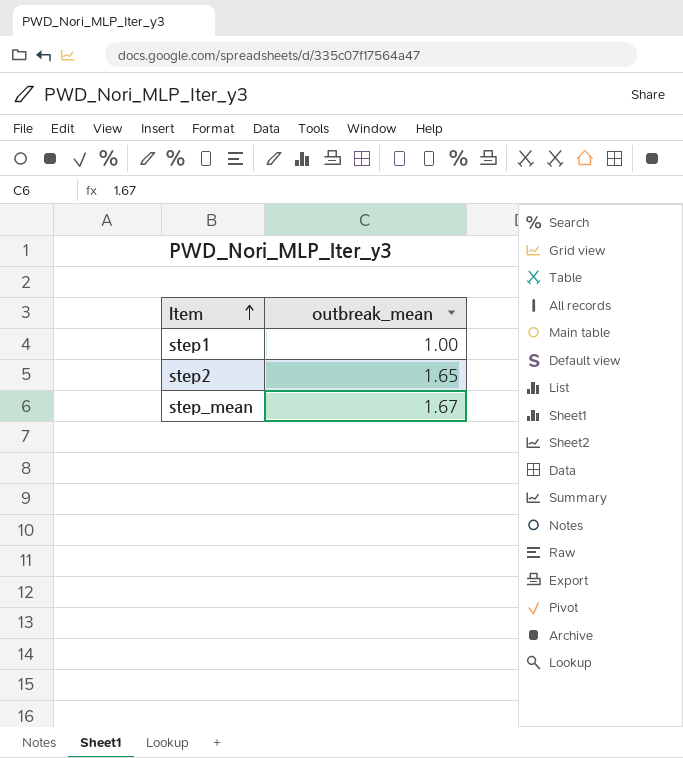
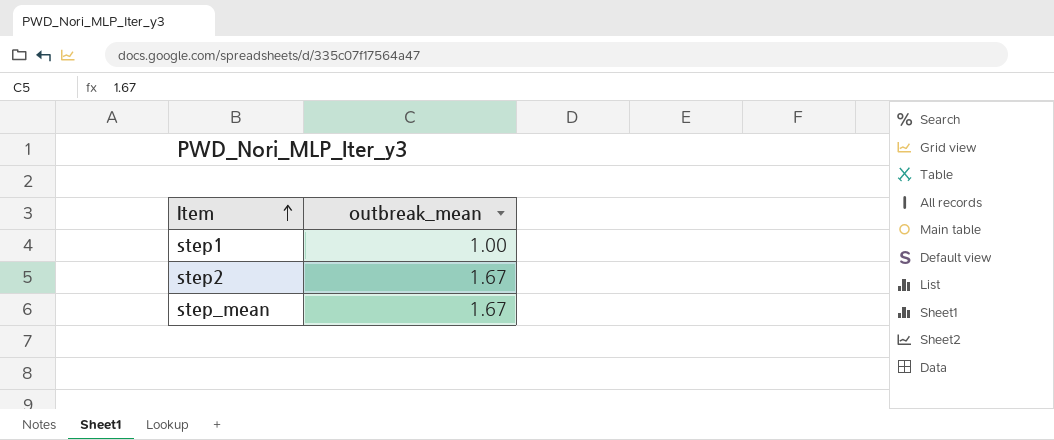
step2 | outbreak_mean: 1.65 -> 1.67

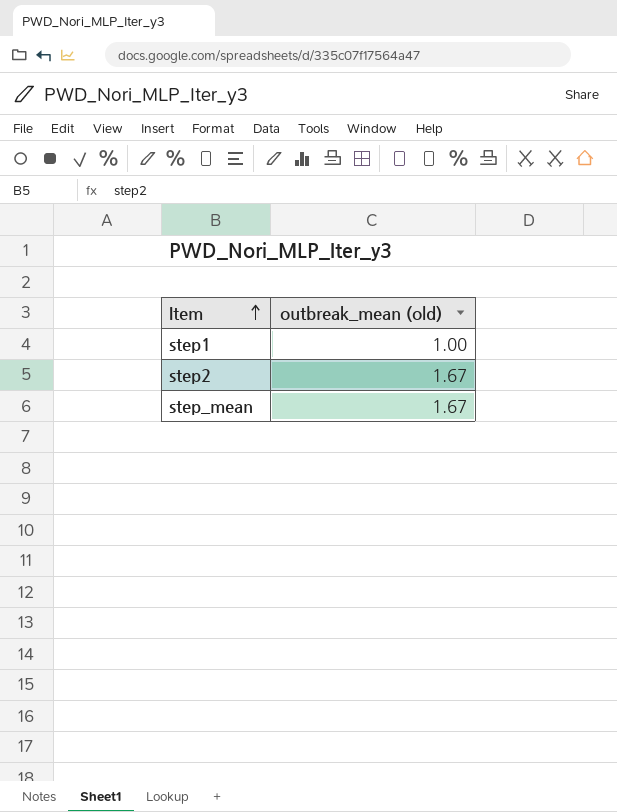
column name: outbreak_mean -> outbreak_mean (old)

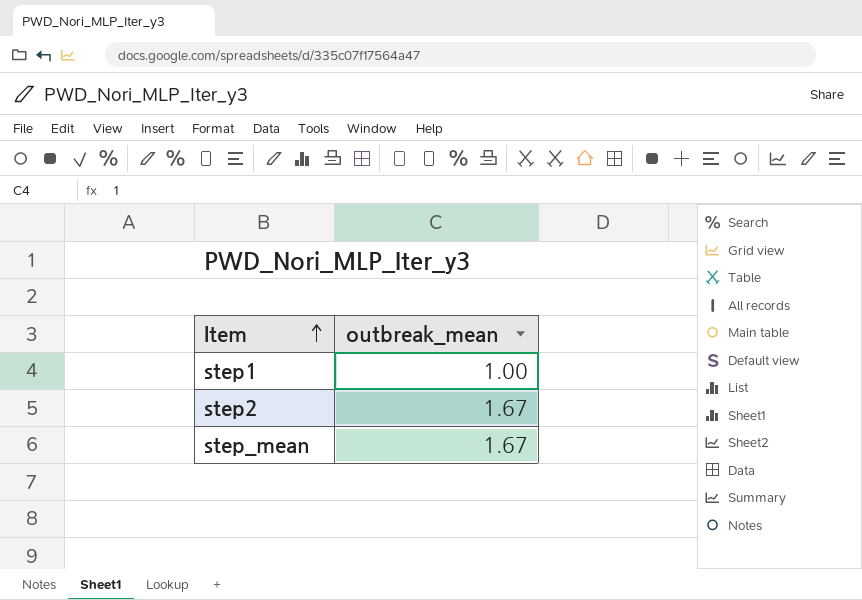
column name: outbreak_mean (old) -> outbreak_mean

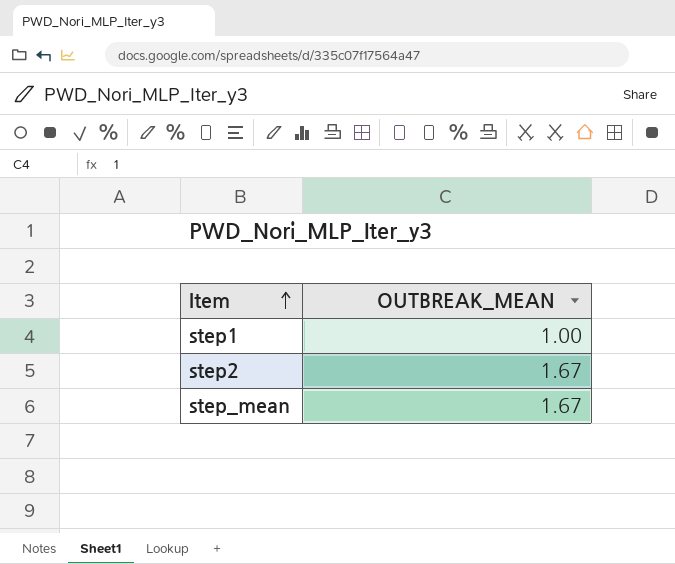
column name: outbreak_mean -> OUTBREAK_MEAN

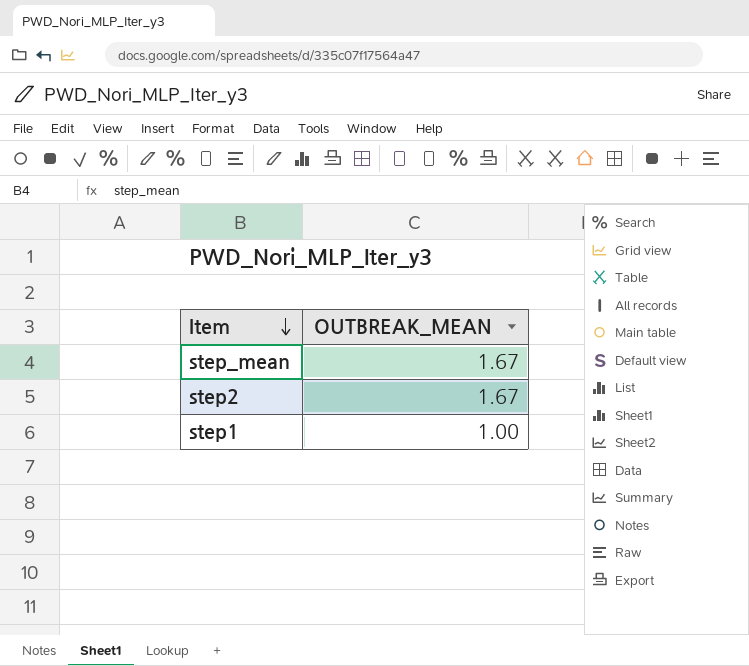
row order: Item ascending -> Item descending

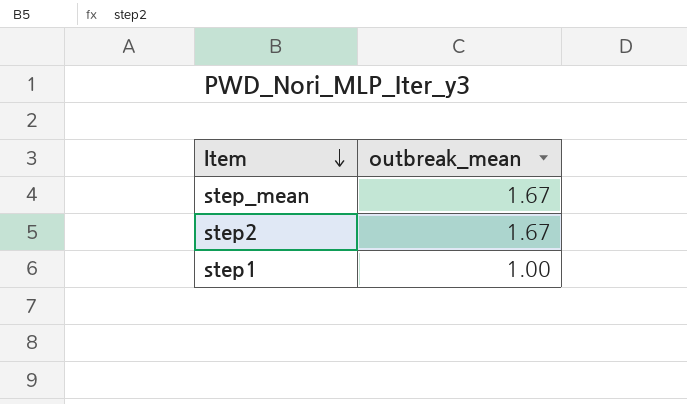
column name: OUTBREAK_MEAN -> outbreak_mean

